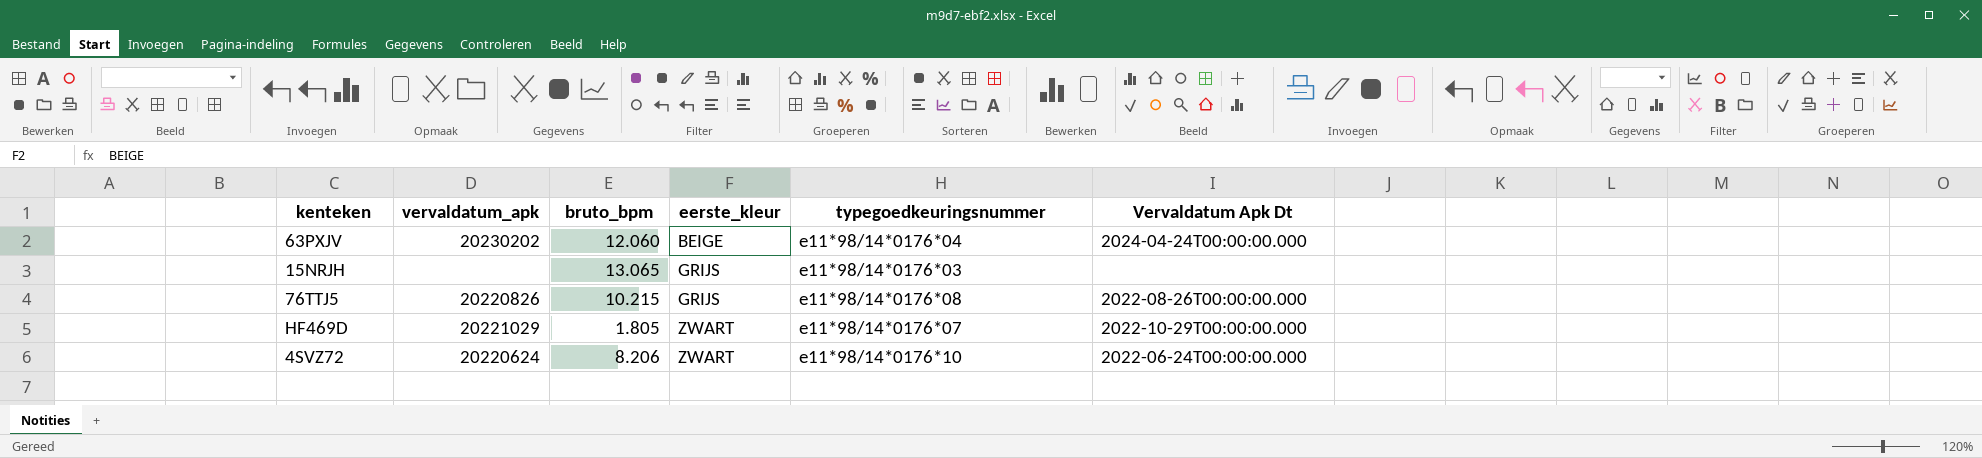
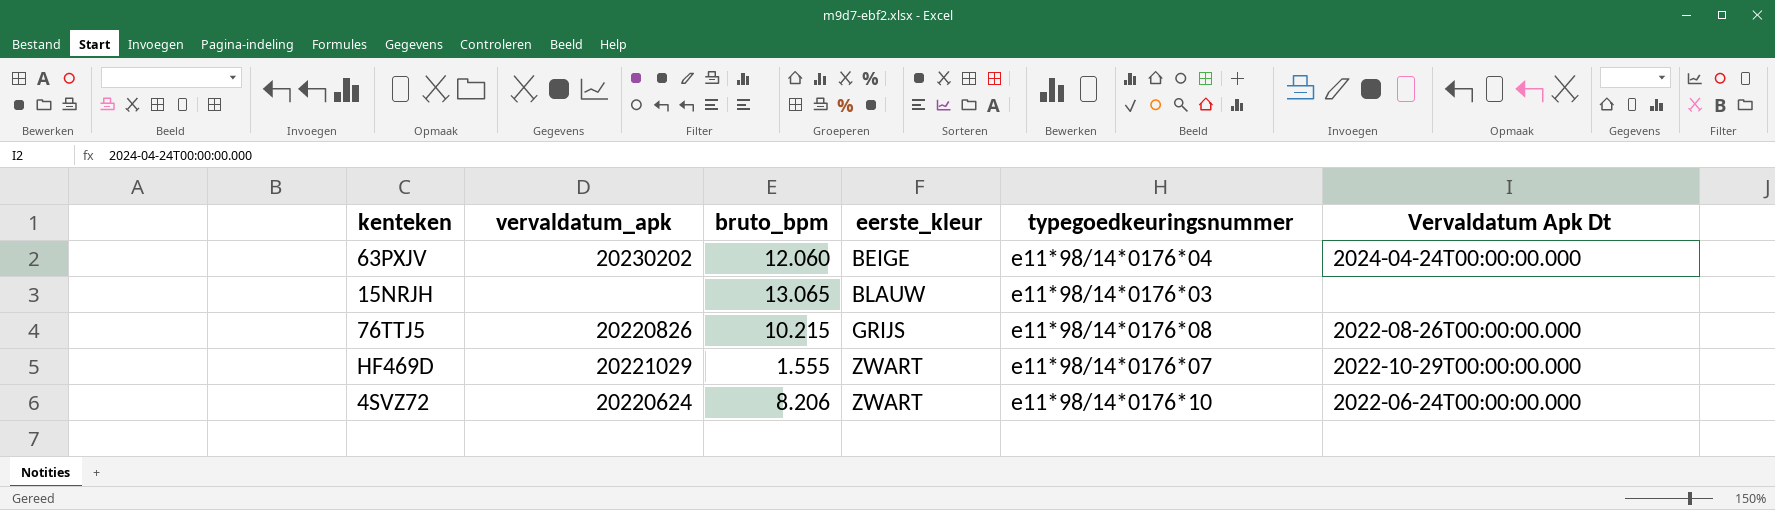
15NRJH | eerste_kleur: GRIJS -> BLAUW
HF469D | bruto_bpm: 1.805 -> 1.555

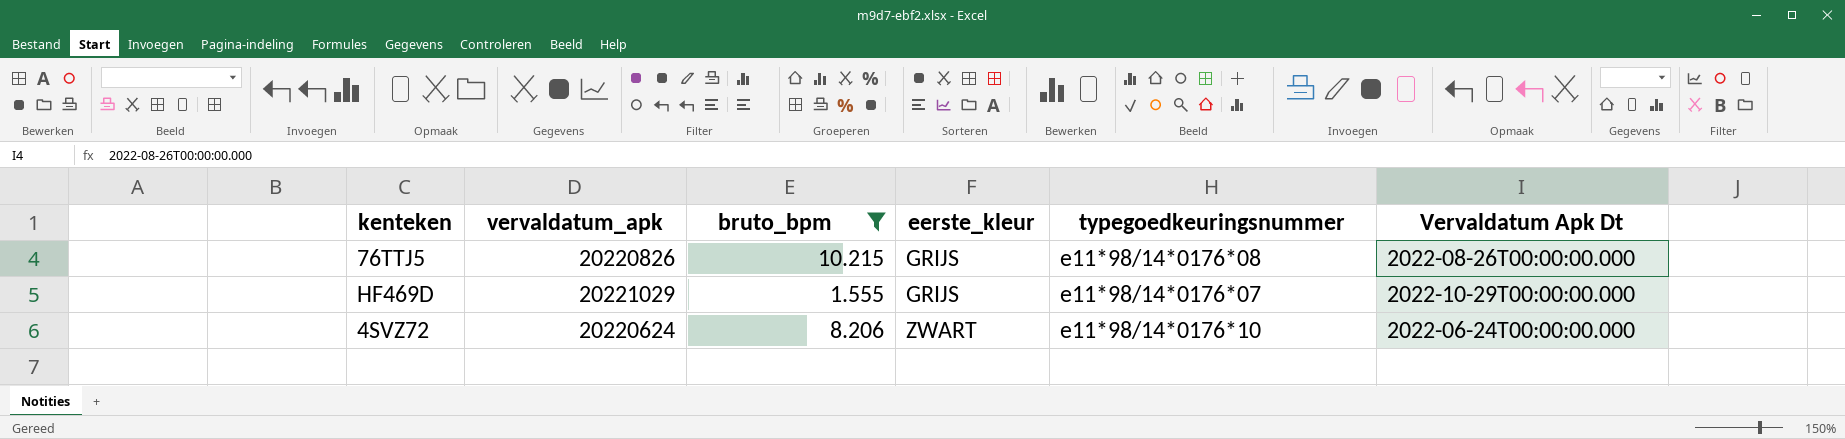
filter: none -> bruto_bpm <= 10.215
HF469D | eerste_kleur: ZWART -> GRIJS

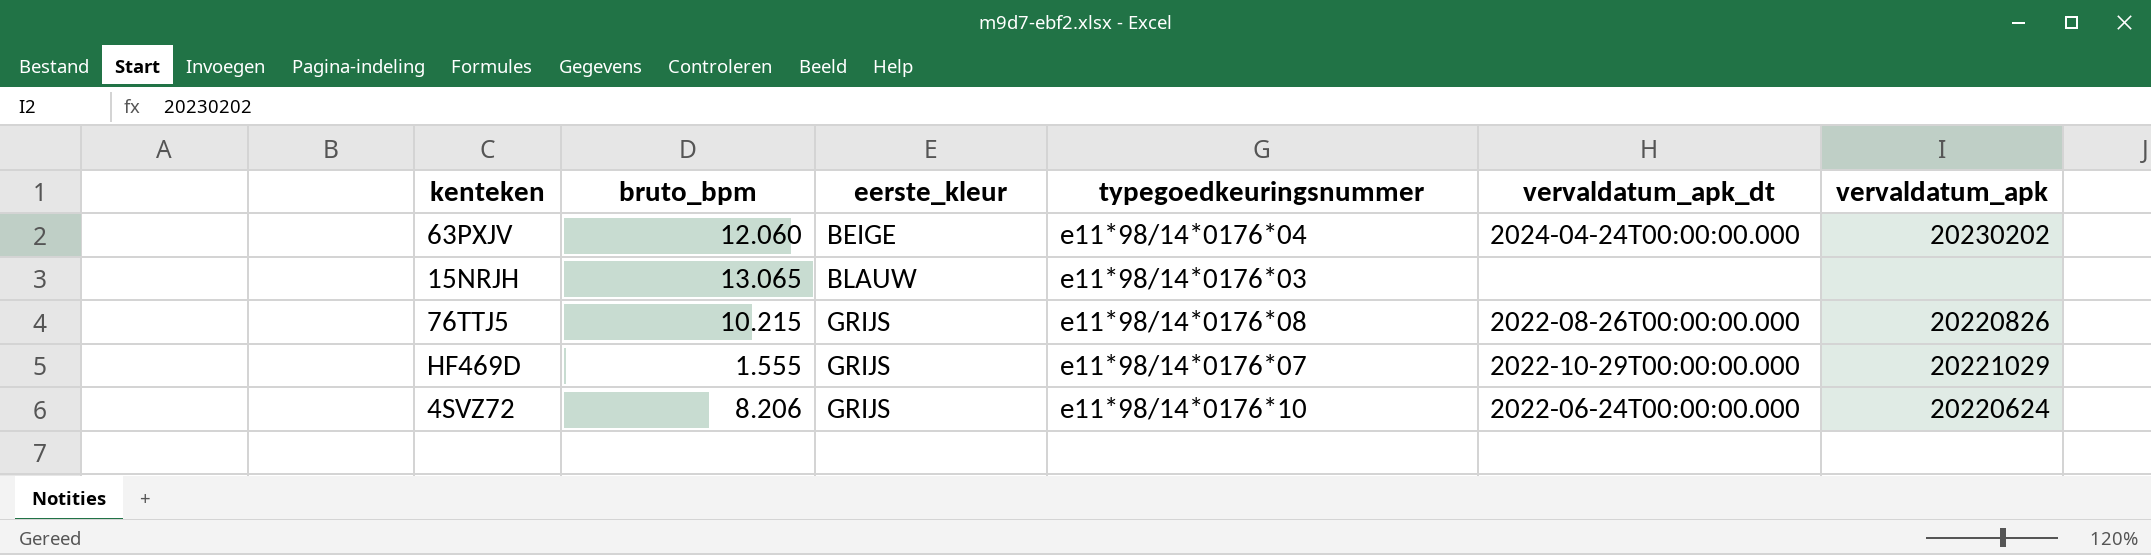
filter: bruto_bpm <= 10.215 -> none
column name: Vervaldatum Apk Dt -> vervaldatum_apk_dt
column vervaldatum_apk | position: 2 -> 6
4SVZ72 | eerste_kleur: ZWART -> GRIJS

